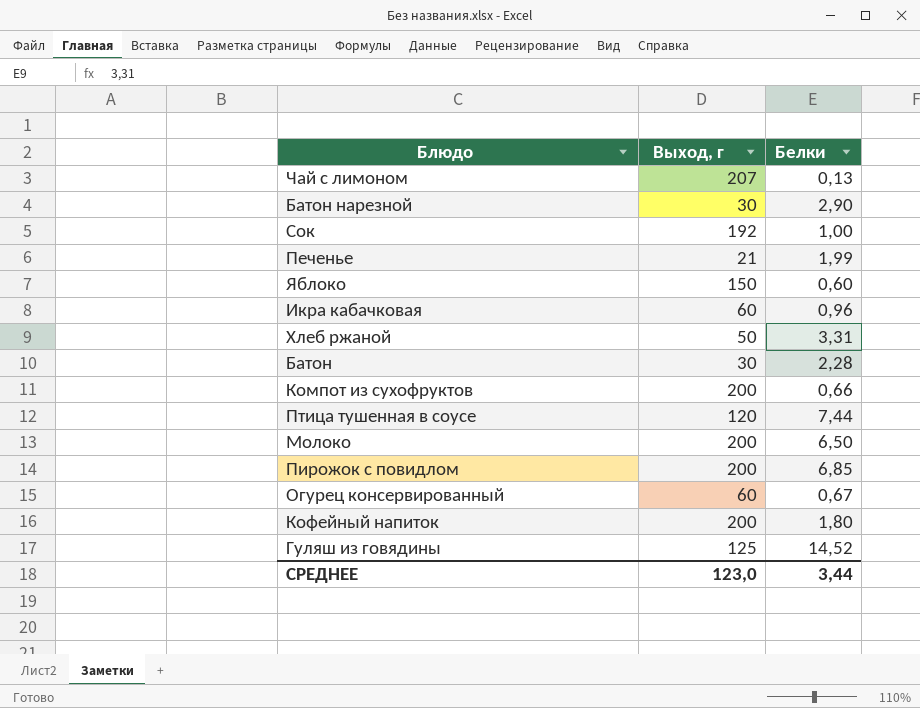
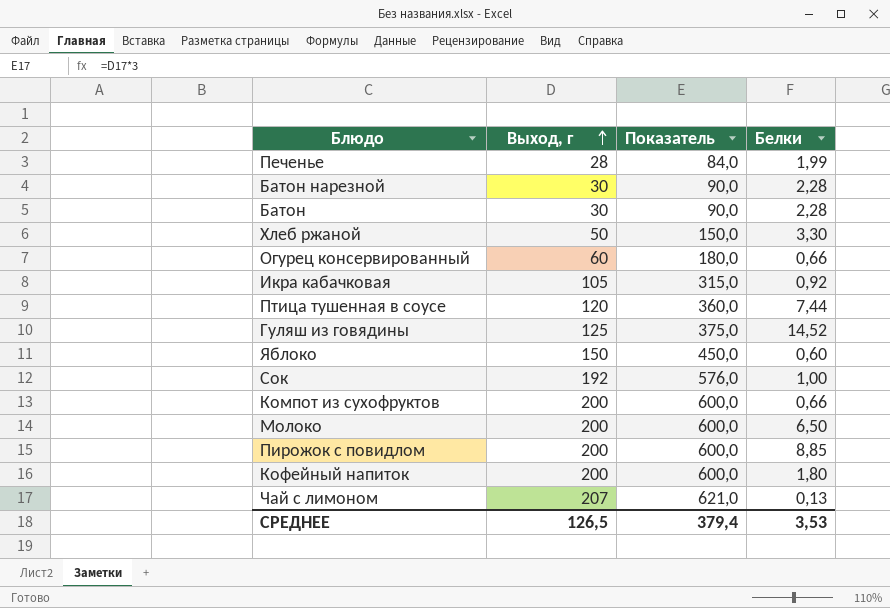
row order: none -> Выход, г ascending
column Показатель | formula: none -> [Выход, г] * 3
Печенье | Выход, г: 21 -> 28
Батон нарезной | Белки: 2,90 -> 2,28
Хлеб ржаной | Белки: 3,31 -> 3,30
Огурец консервированный | Белки: 0,67 -> 0,66
Икра кабачковая | Выход, г: 60 -> 105
Икра кабачковая | Белки: 0,96 -> 0,92
Пирожок с повидлом | Белки: 6,85 -> 8,85
СРЕДНЕЕ | Выход, г: 123,0 -> 126,5
СРЕДНЕЕ | Белки: 3,44 -> 3,53

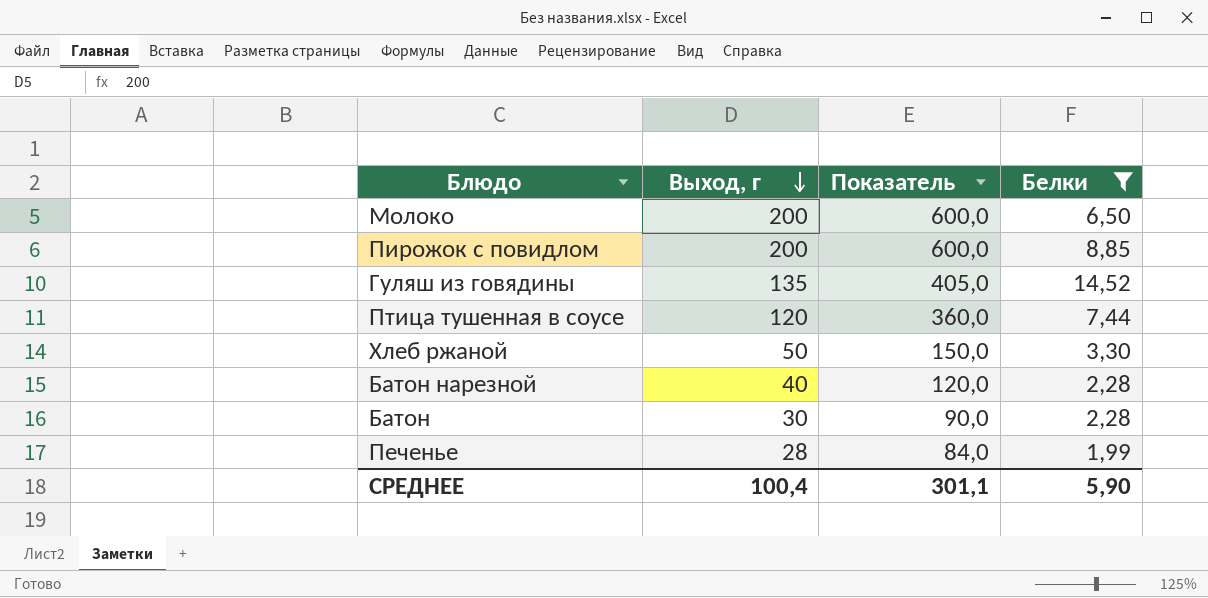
filter: none -> Белки >= 1,99
row order: Выход, г ascending -> Выход, г descending
Гуляш из говядины | Выход, г: 125 -> 135
Гуляш из говядины | Показатель: 375,0 -> 405,0
Батон нарезной | Выход, г: 30 -> 40
Батон нарезной | Показатель: 90,0 -> 120,0
СРЕДНЕЕ | Выход, г: 126,5 -> 100,4
СРЕДНЕЕ | Показатель: 379,4 -> 301,1
СРЕДНЕЕ | Белки: 3,53 -> 5,90

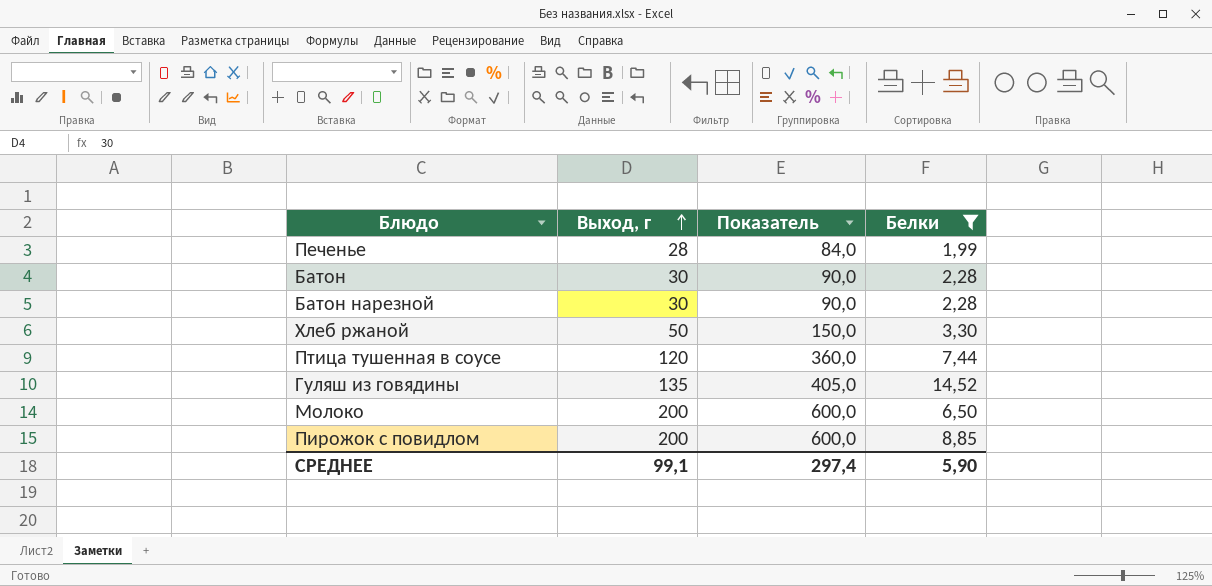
row order: Выход, г descending -> Выход, г ascending
Батон нарезной | Выход, г: 40 -> 30
Батон нарезной | Показатель: 120,0 -> 90,0
СРЕДНЕЕ | Выход, г: 100,4 -> 99,1
СРЕДНЕЕ | Показатель: 301,1 -> 297,4

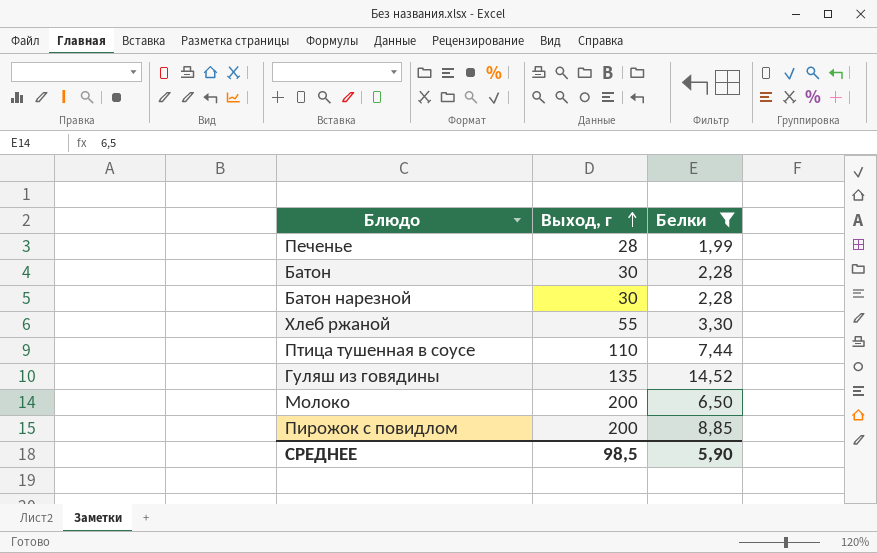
column Показатель | formula: [Выход, г] * 3 -> none
Хлеб ржаной | Выход, г: 50 -> 55
Птица тушенная в соусе | Выход, г: 120 -> 110
СРЕДНЕЕ | Выход, г: 99,1 -> 98,5

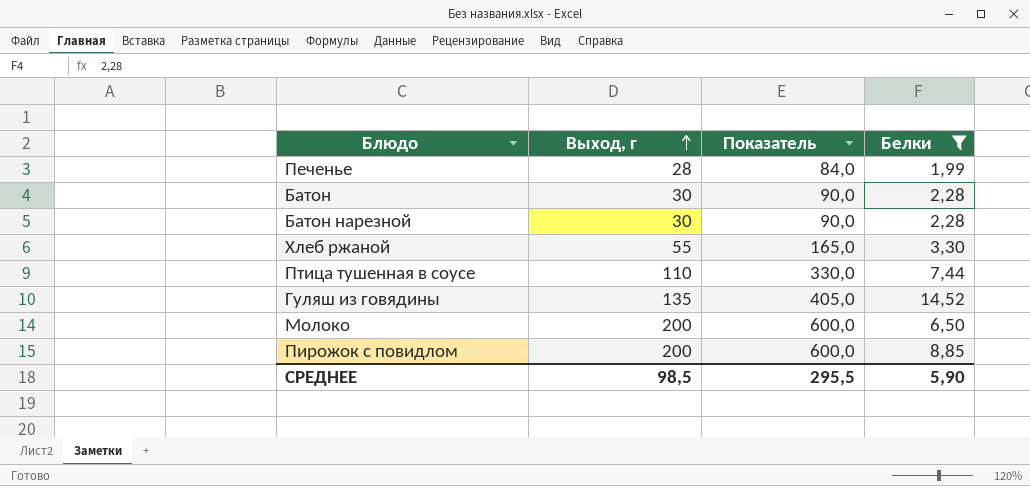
column Показатель | formula: none -> [Выход, г] * 3

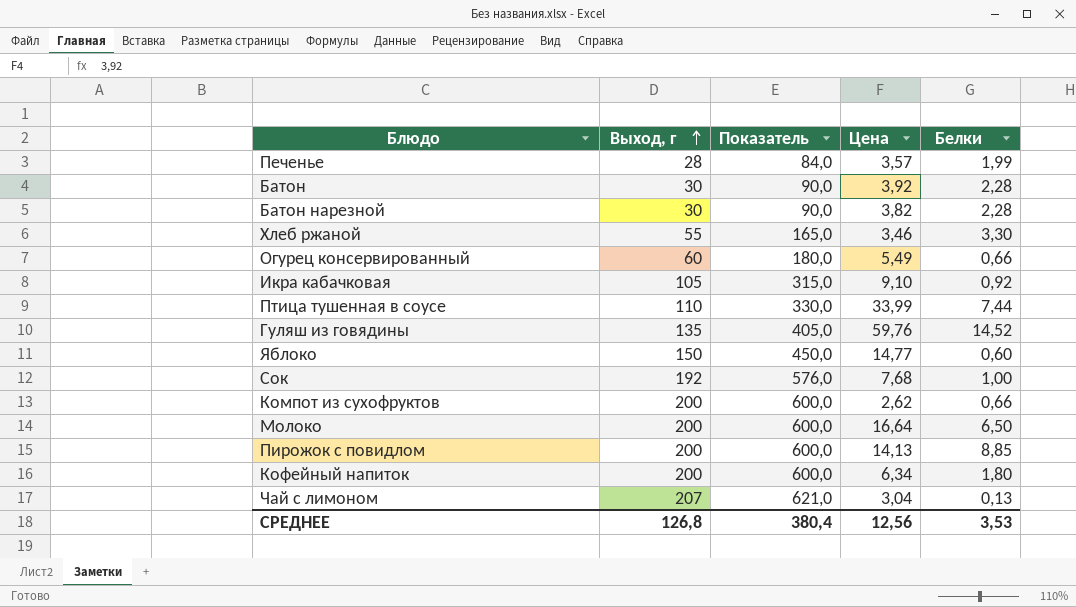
filter: Белки >= 1,99 -> none
column Цена | position: none -> 4
СРЕДНЕЕ | Выход, г: 98,5 -> 126,8
СРЕДНЕЕ | Показатель: 295,5 -> 380,4
СРЕДНЕЕ | Белки: 5,90 -> 3,53

